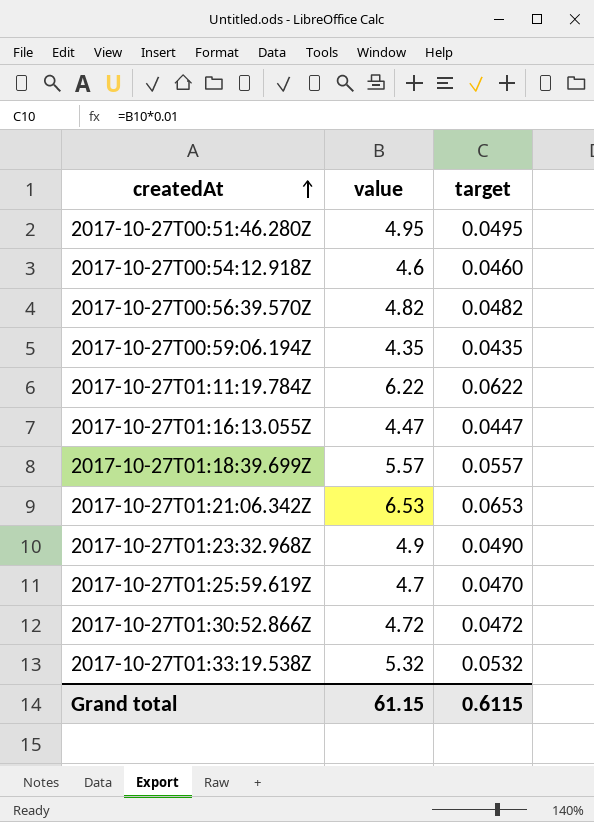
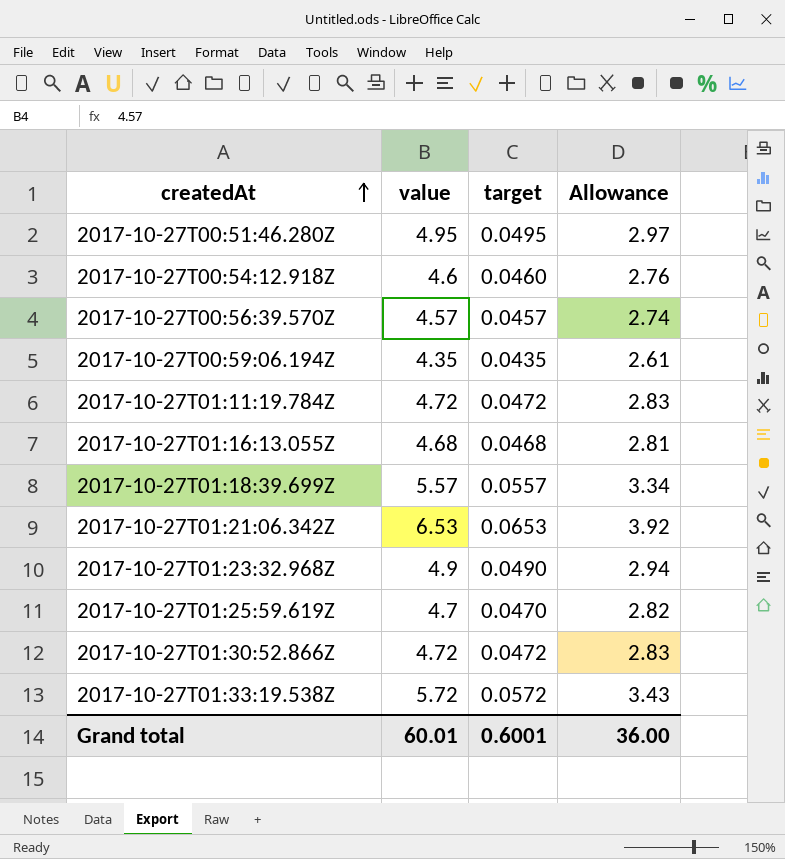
column Allowance | formula: none -> [value] * 0.6
2017-10-27T00:56:39.570Z | value: 4.82 -> 4.57
2017-10-27T00:56:39.570Z | target: 0.0482 -> 0.0457
2017-10-27T01:11:19.784Z | value: 6.22 -> 4.72
2017-10-27T01:11:19.784Z | target: 0.0622 -> 0.0472
2017-10-27T01:16:13.055Z | value: 4.47 -> 4.68
2017-10-27T01:16:13.055Z | target: 0.0447 -> 0.0468
2017-10-27T01:33:19.538Z | value: 5.32 -> 5.72
2017-10-27T01:33:19.538Z | target: 0.0532 -> 0.0572
Grand total | value: 61.15 -> 60.01
Grand total | target: 0.6115 -> 0.6001

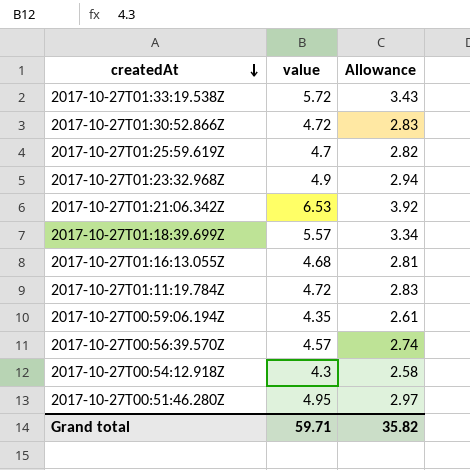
row order: createdAt ascending -> createdAt descending
column target | formula: [value] * 0.01 -> none
2017-10-27T00:54:12.918Z | value: 4.6 -> 4.3
2017-10-27T00:54:12.918Z | Allowance: 2.76 -> 2.58
Grand total | value: 60.01 -> 59.71
Grand total | Allowance: 36.00 -> 35.82

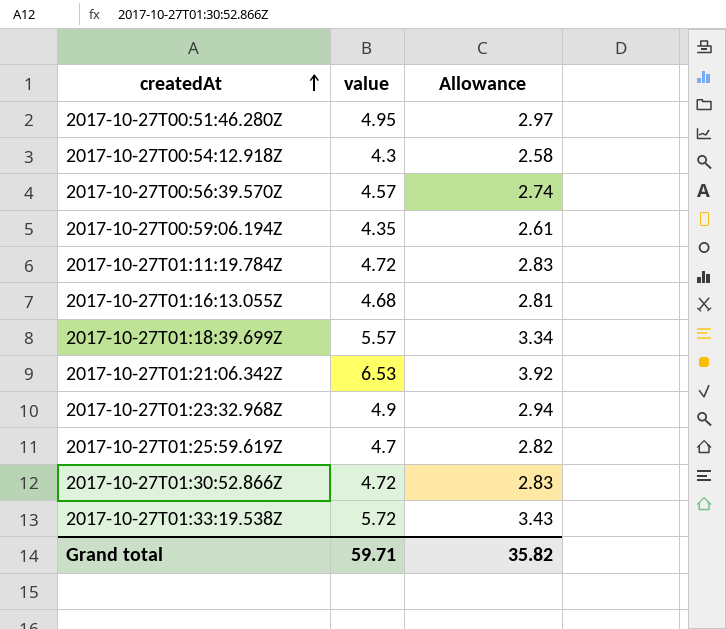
row order: createdAt descending -> createdAt ascending

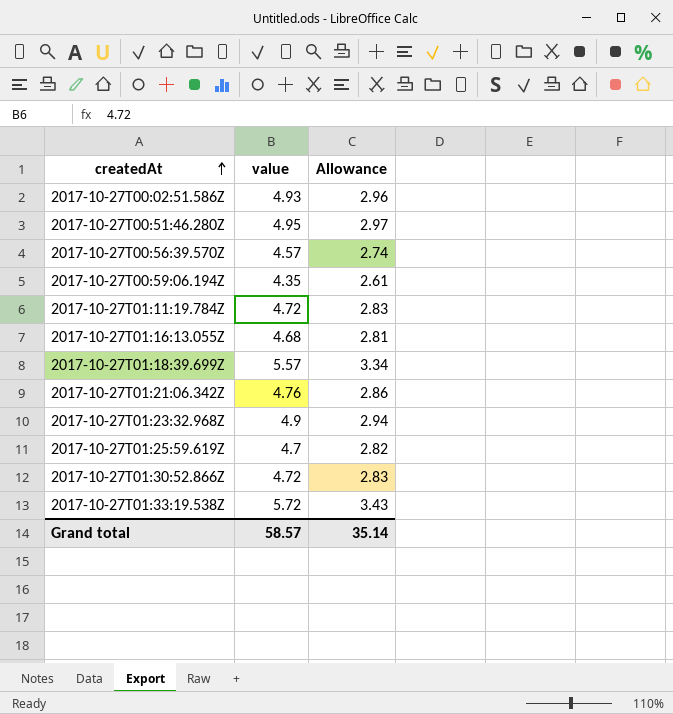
row 2017-10-27T00:54:12.918Z: 4.3 | 2.58 -> none
row 2017-10-27T00:02:51.586Z: none -> 4.93 | 2.96
2017-10-27T01:21:06.342Z | value: 6.53 -> 4.76
2017-10-27T01:21:06.342Z | Allowance: 3.92 -> 2.86
Grand total | value: 59.71 -> 58.57
Grand total | Allowance: 35.82 -> 35.14

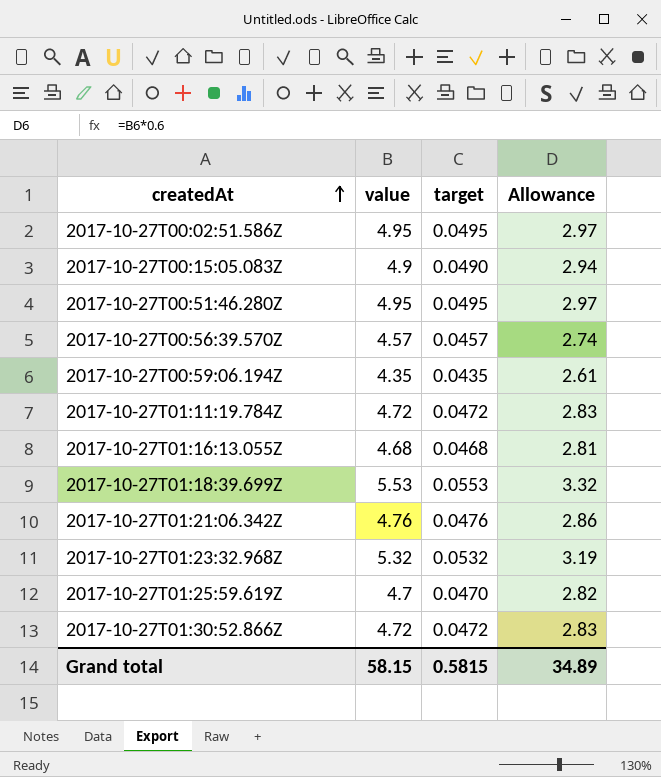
column target | formula: none -> [value] * 0.01
row 2017-10-27T01:33:19.538Z: 5.72 | 3.43 -> none
2017-10-27T00:02:51.586Z | value: 4.93 -> 4.95
2017-10-27T00:02:51.586Z | Allowance: 2.96 -> 2.97
row 2017-10-27T00:15:05.083Z: none -> 4.9 | 0.0490 | 2.94
2017-10-27T01:18:39.699Z | value: 5.57 -> 5.53
2017-10-27T01:18:39.699Z | Allowance: 3.34 -> 3.32
2017-10-27T01:23:32.968Z | value: 4.9 -> 5.32
2017-10-27T01:23:32.968Z | Allowance: 2.94 -> 3.19
Grand total | value: 58.57 -> 58.15
Grand total | Allowance: 35.14 -> 34.89

